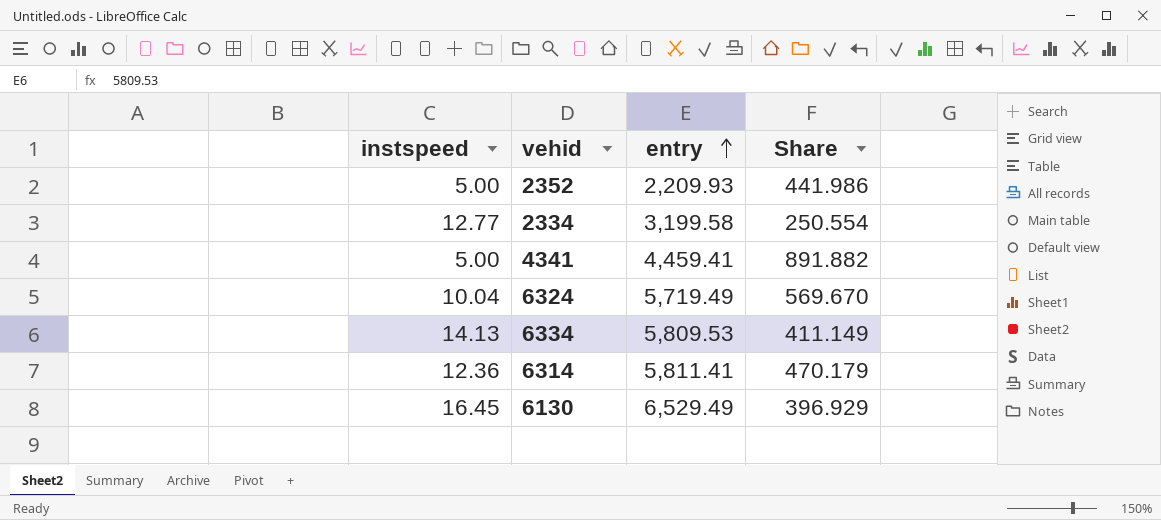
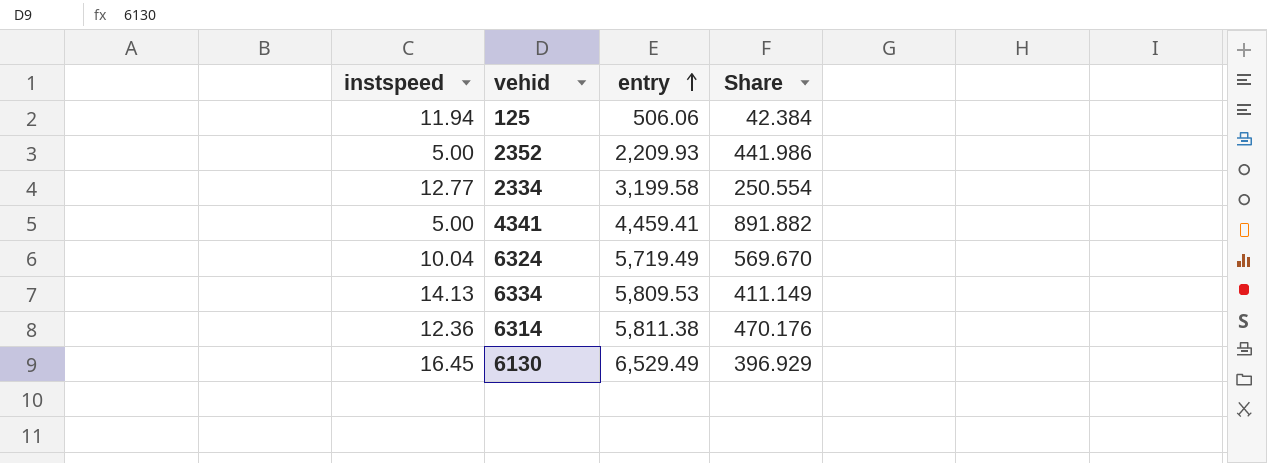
row 125: none -> 11.94 | 506.06 | 42.384
6314 | entry: 5,811.41 -> 5,811.38
6314 | Share: 470.179 -> 470.176

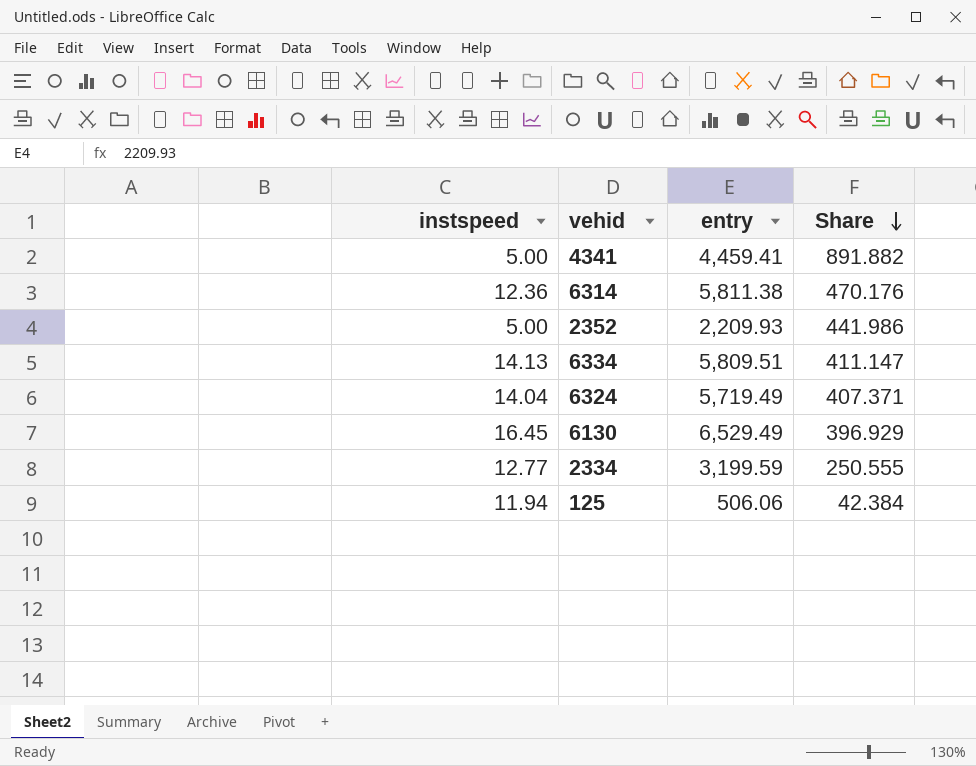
row order: entry ascending -> Share descending
6334 | entry: 5,809.53 -> 5,809.51
6334 | Share: 411.149 -> 411.147
6324 | instspeed: 10.04 -> 14.04
6324 | Share: 569.670 -> 407.371
2334 | entry: 3,199.58 -> 3,199.59
2334 | Share: 250.554 -> 250.555

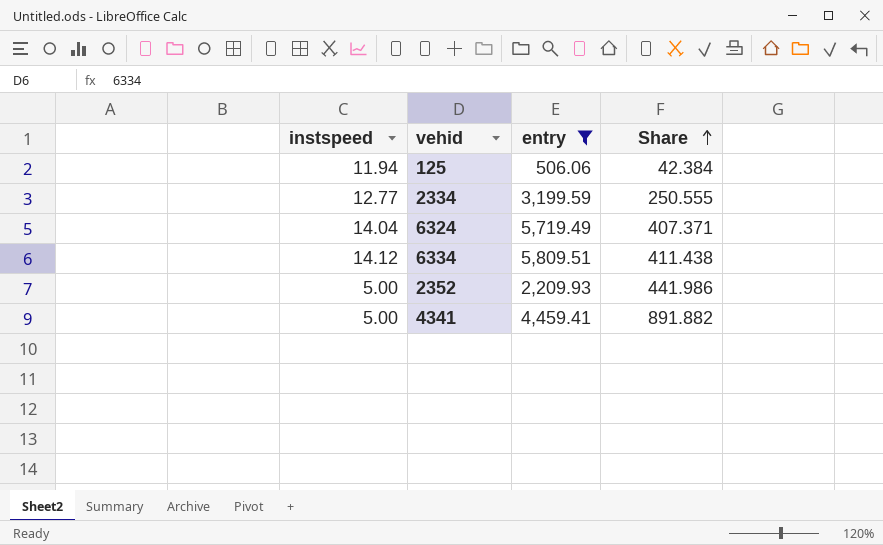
filter: none -> entry <= 5,809.51
row order: Share descending -> Share ascending
6334 | instspeed: 14.13 -> 14.12
6334 | Share: 411.147 -> 411.438

